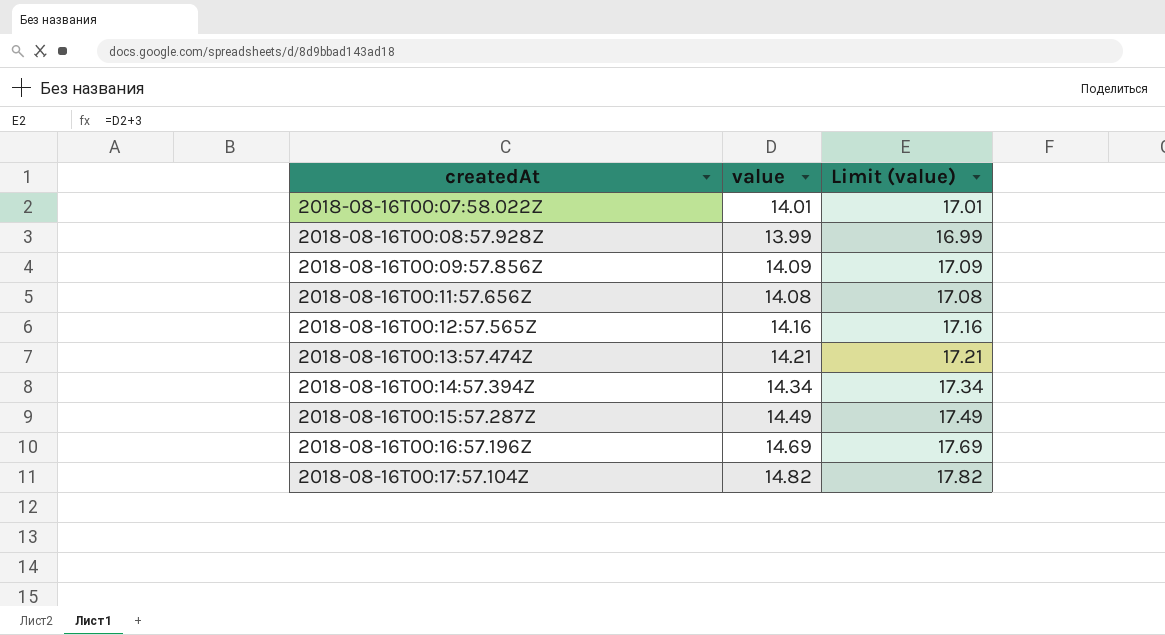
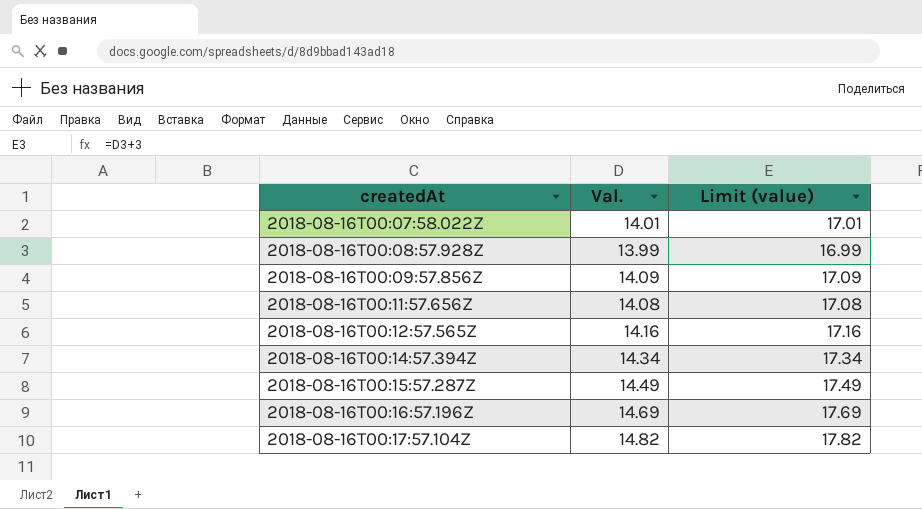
column name: value -> Val.
row 2018-08-16T00:13:57.474Z: 14.21 | 17.21 -> none

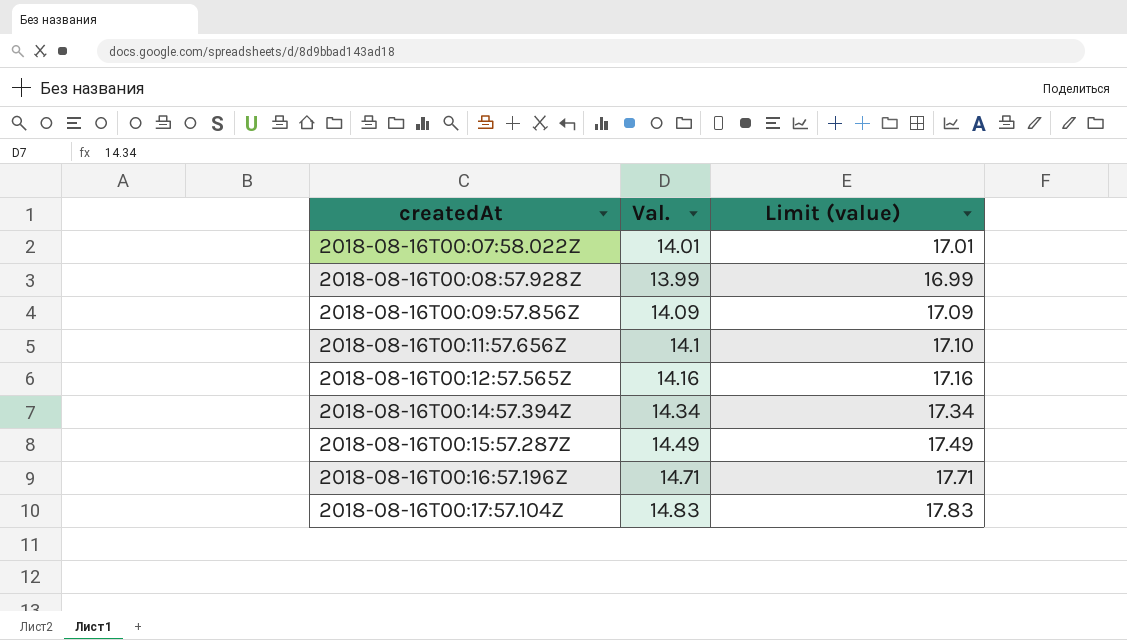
2018-08-16T00:11:57.656Z | Val.: 14.08 -> 14.1
2018-08-16T00:11:57.656Z | Limit (value): 17.08 -> 17.10
2018-08-16T00:16:57.196Z | Val.: 14.69 -> 14.71
2018-08-16T00:16:57.196Z | Limit (value): 17.69 -> 17.71
2018-08-16T00:17:57.104Z | Val.: 14.82 -> 14.83
2018-08-16T00:17:57.104Z | Limit (value): 17.82 -> 17.83

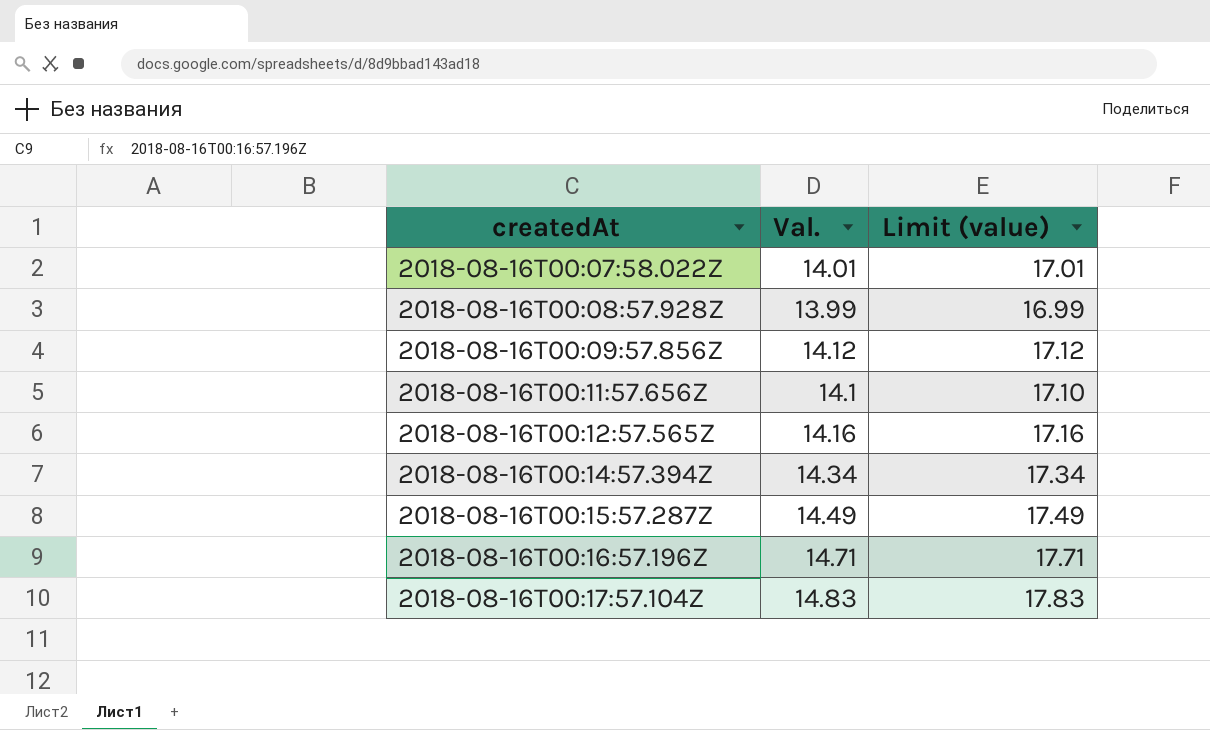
2018-08-16T00:09:57.856Z | Val.: 14.09 -> 14.12
2018-08-16T00:09:57.856Z | Limit (value): 17.09 -> 17.12

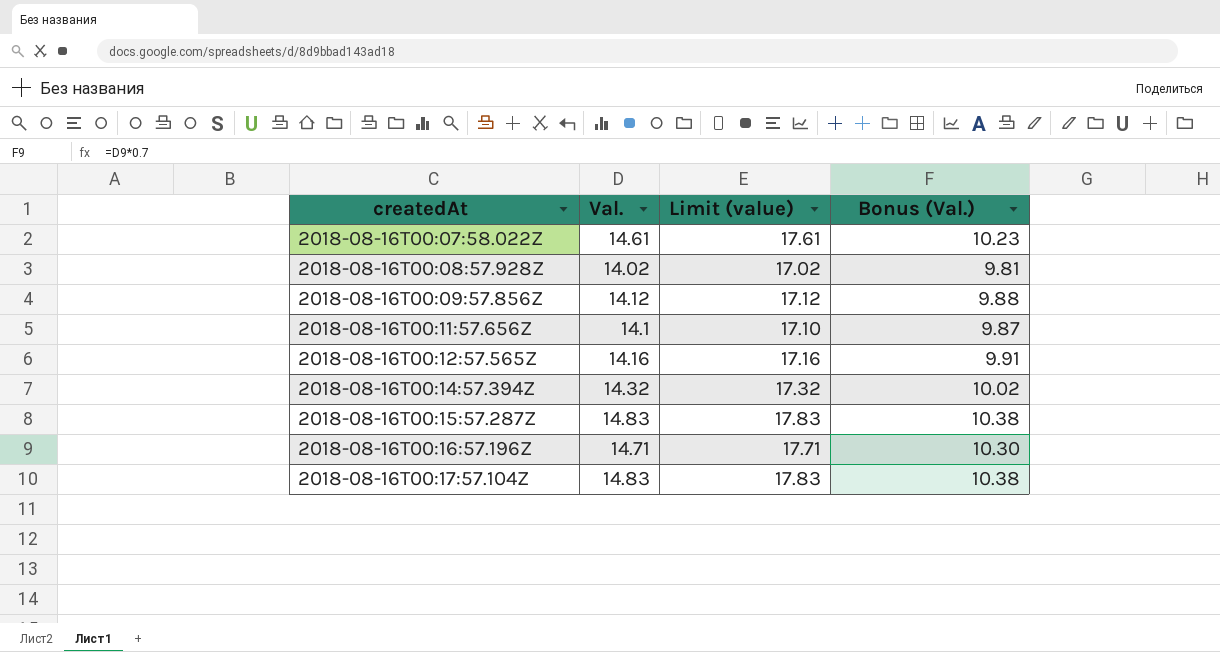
column Bonus (Val.) | formula: none -> [Val.] * 0.7
2018-08-16T00:07:58.022Z | Val.: 14.01 -> 14.61
2018-08-16T00:07:58.022Z | Limit (value): 17.01 -> 17.61
2018-08-16T00:08:57.928Z | Val.: 13.99 -> 14.02
2018-08-16T00:08:57.928Z | Limit (value): 16.99 -> 17.02
2018-08-16T00:14:57.394Z | Val.: 14.34 -> 14.32
2018-08-16T00:14:57.394Z | Limit (value): 17.34 -> 17.32
2018-08-16T00:15:57.287Z | Val.: 14.49 -> 14.83
2018-08-16T00:15:57.287Z | Limit (value): 17.49 -> 17.83

